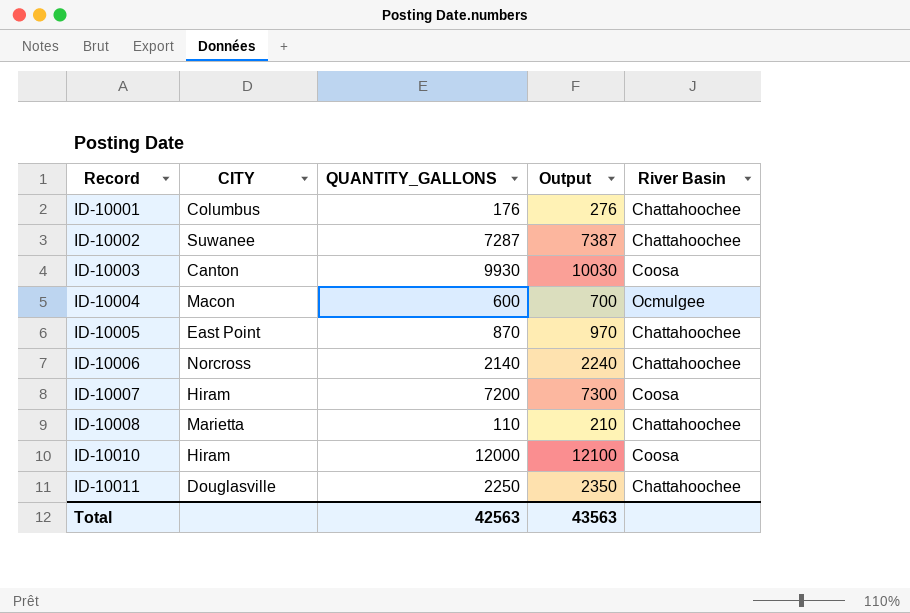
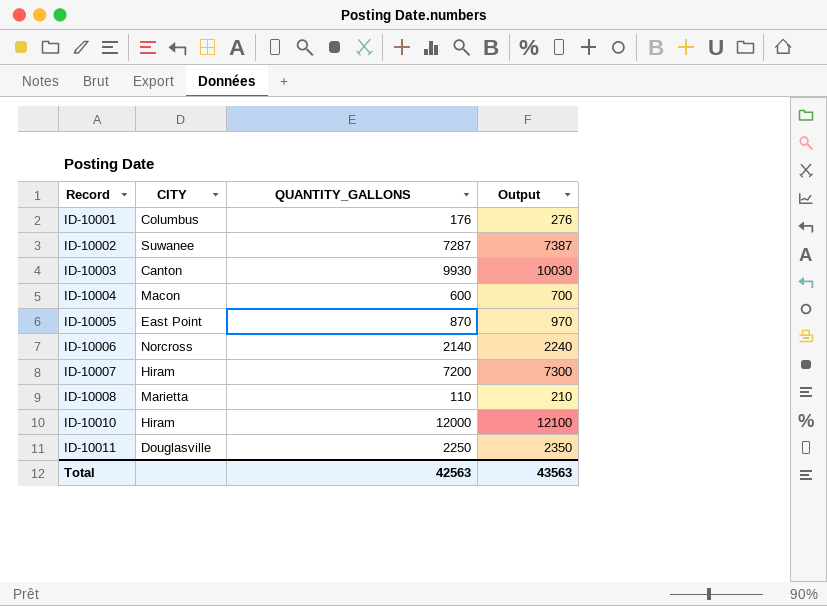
column River Basin | position: 5 -> none

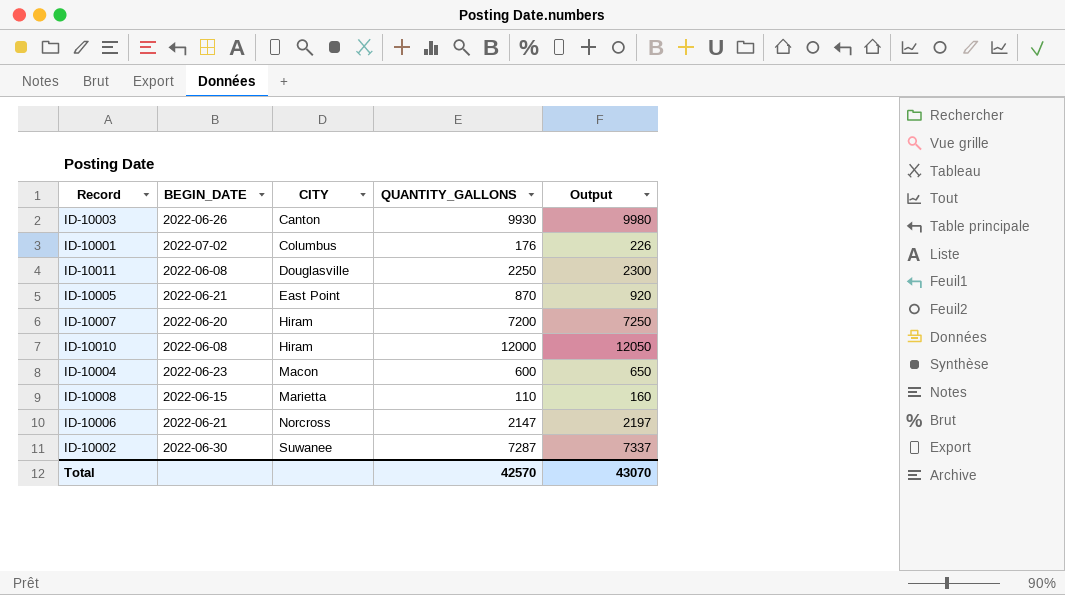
row order: Record ascending -> CITY ascending
column BEGIN_DATE | position: none -> 2
column Output | formula: [QUANTITY_GALLONS] + 100 -> [QUANTITY_GALLONS] + 50
ID-10006 | QUANTITY_GALLONS: 2140 -> 2147
Total | QUANTITY_GALLONS: 42563 -> 42570
Total | Output: 43563 -> 43070

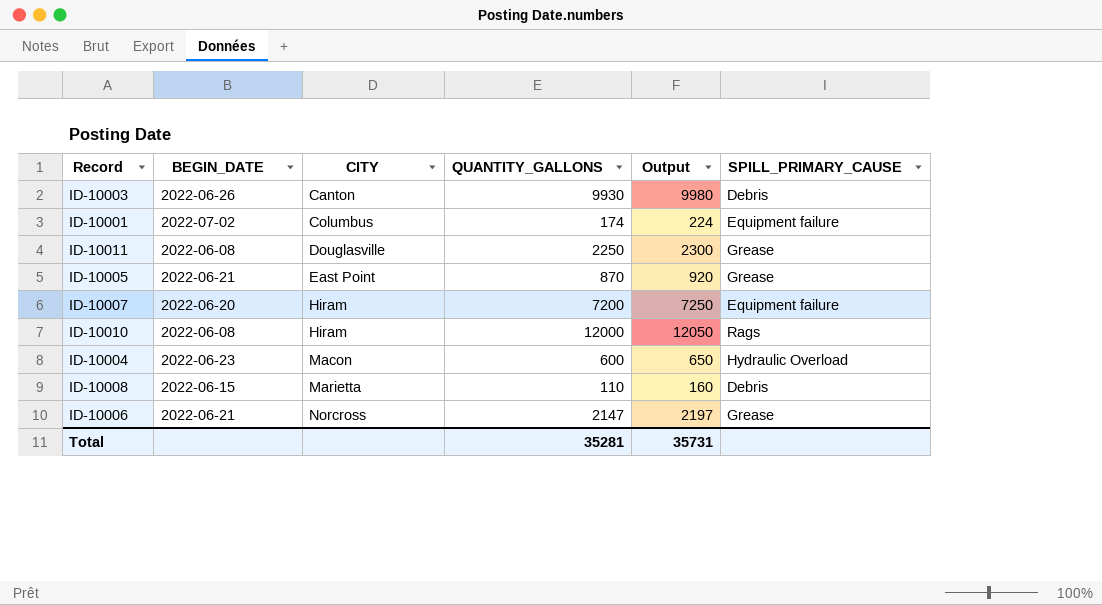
column SPILL_PRIMARY_CAUSE | position: none -> 6
row ID-10002: 2022-06-30 | Suwanee | 7287 | 7337 -> none
ID-10001 | QUANTITY_GALLONS: 176 -> 174
ID-10001 | Output: 226 -> 224
Total | QUANTITY_GALLONS: 42570 -> 35281
Total | Output: 43070 -> 35731

